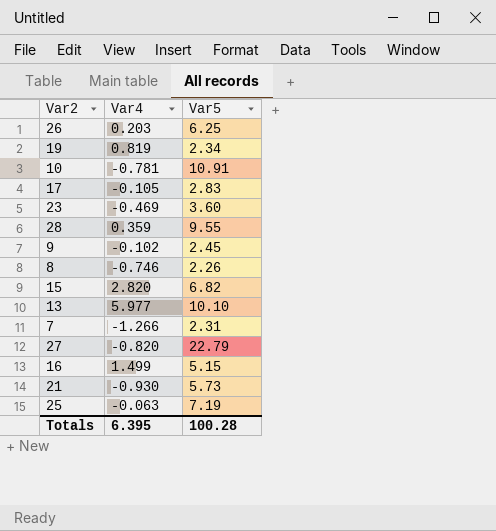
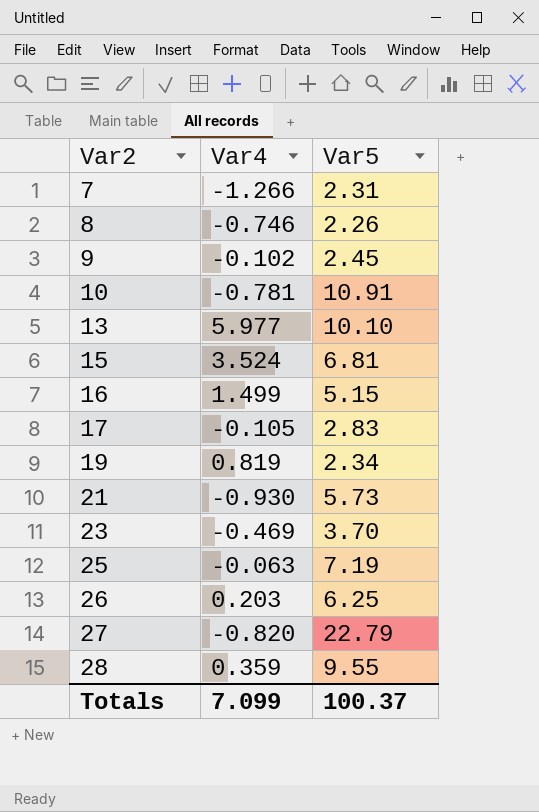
row order: none -> Var2 ascending
15 | Var4: 2.820 -> 3.524
15 | Var5: 6.82 -> 6.81
23 | Var5: 3.60 -> 3.70
Totals | Var4: 6.395 -> 7.099
Totals | Var5: 100.28 -> 100.37

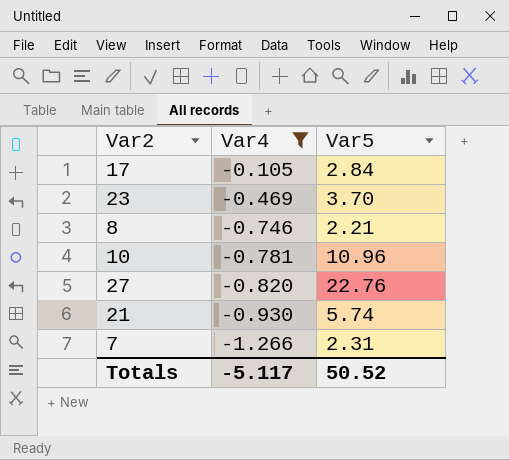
filter: none -> Var4 <= -0.105
row order: Var2 ascending -> Var4 descending
17 | Var5: 2.83 -> 2.84
8 | Var5: 2.26 -> 2.21
10 | Var5: 10.91 -> 10.96
27 | Var5: 22.79 -> 22.76
21 | Var5: 5.73 -> 5.74
Totals | Var4: 7.099 -> -5.117
Totals | Var5: 100.37 -> 50.52

